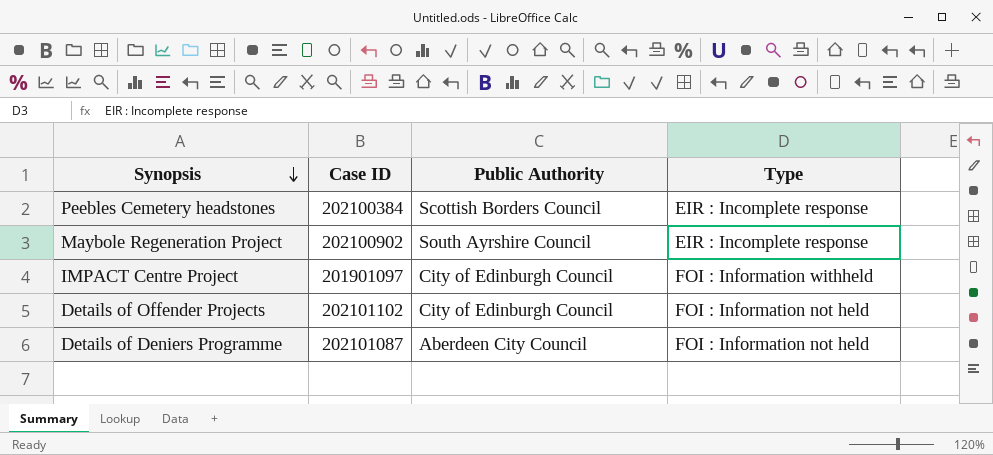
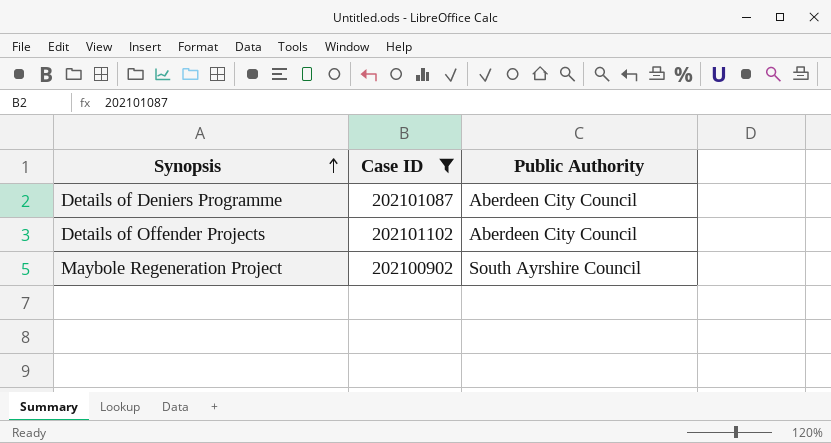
filter: none -> Case ID >= 202100902
row order: Synopsis descending -> Synopsis ascending
column Type | position: 4 -> none
Details of Offender Projects | Public Authority: City of Edinburgh Council -> Aberdeen City Council

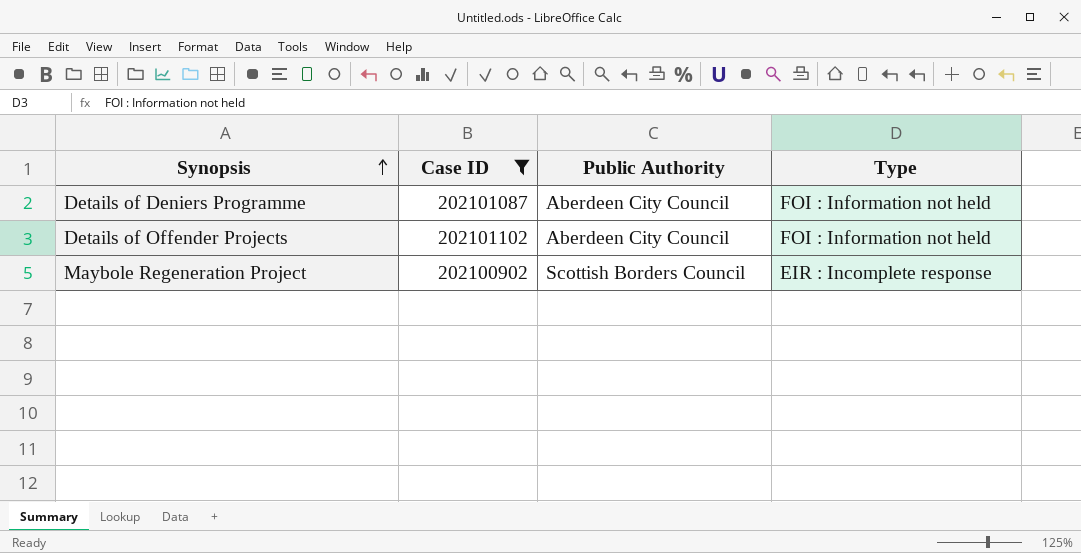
column Type | position: none -> 4
Maybole Regeneration Project | Public Authority: South Ayrshire Council -> Scottish Borders Council

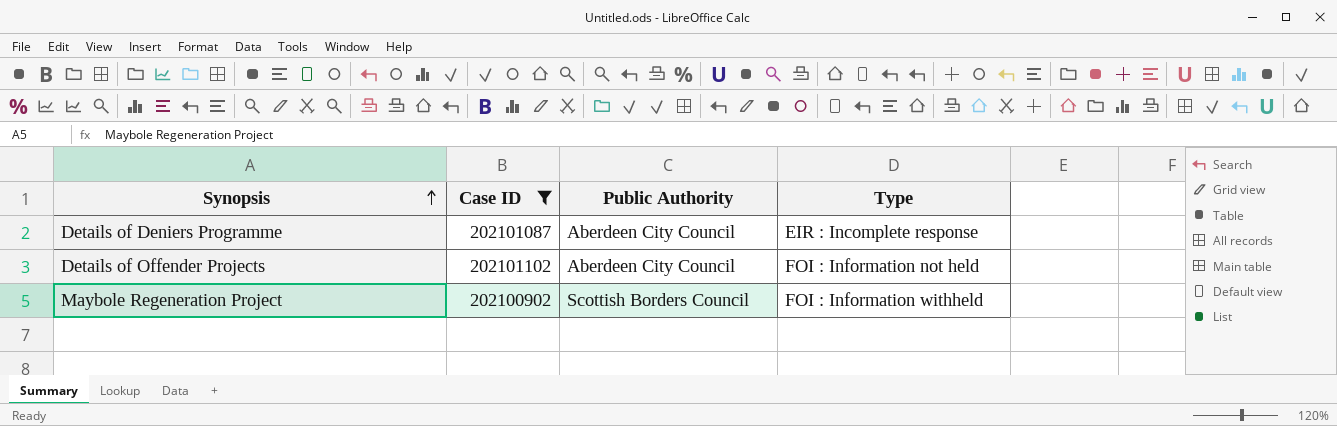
Details of Deniers Programme | Type: FOI : Information not held -> EIR : Incomplete response
Maybole Regeneration Project | Type: EIR : Incomplete response -> FOI : Information withheld

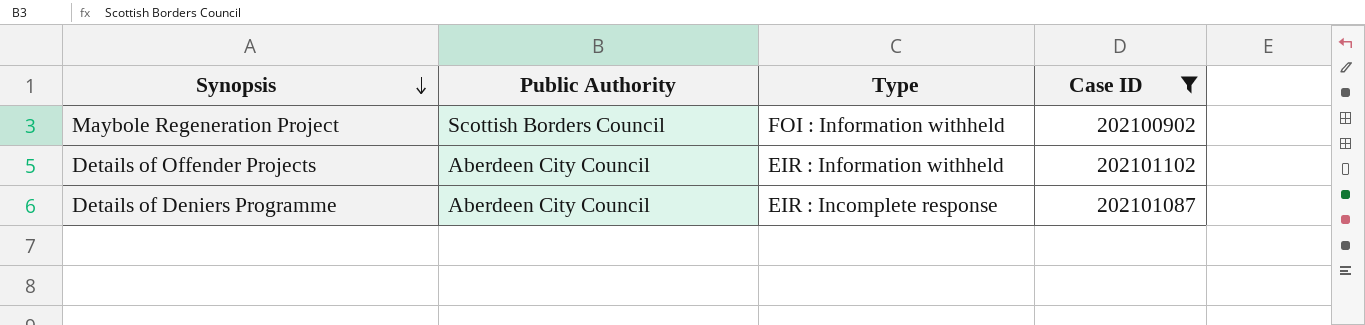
row order: Synopsis ascending -> Synopsis descending
column Case ID | position: 2 -> 4
Details of Offender Projects | Type: FOI : Information not held -> EIR : Information withheld

